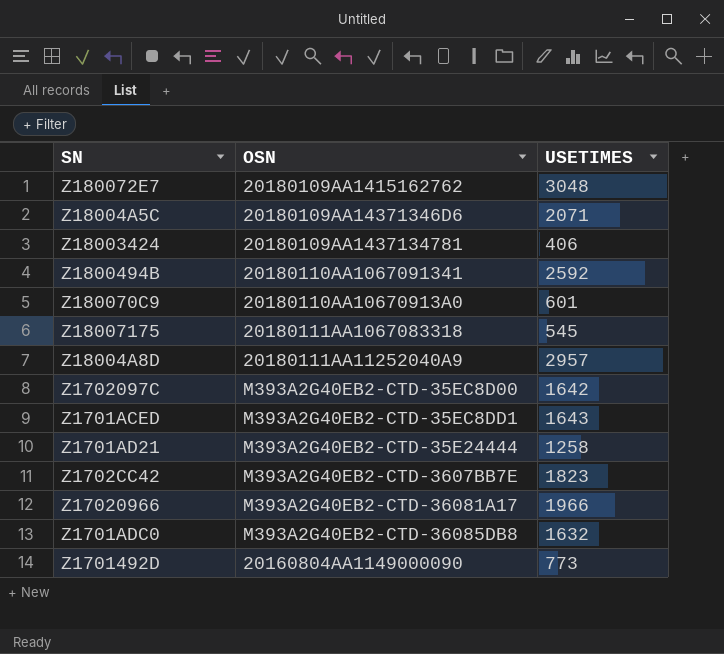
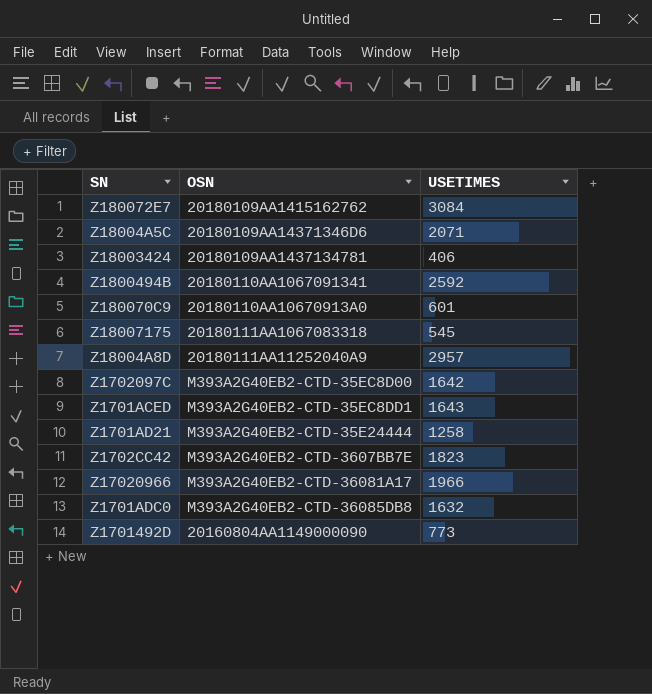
Z180072E7 | USETIMES: 3048 -> 3084

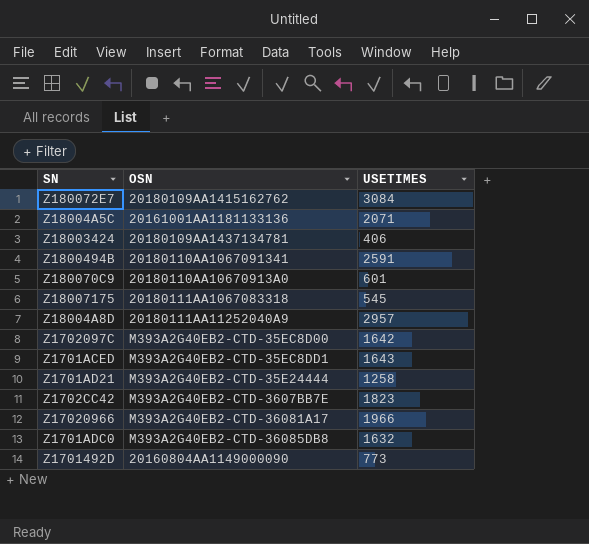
Z18004A5C | OSN: 20180109AA14371346D6 -> 20161001AA1181133136
Z1800494B | USETIMES: 2592 -> 2591

